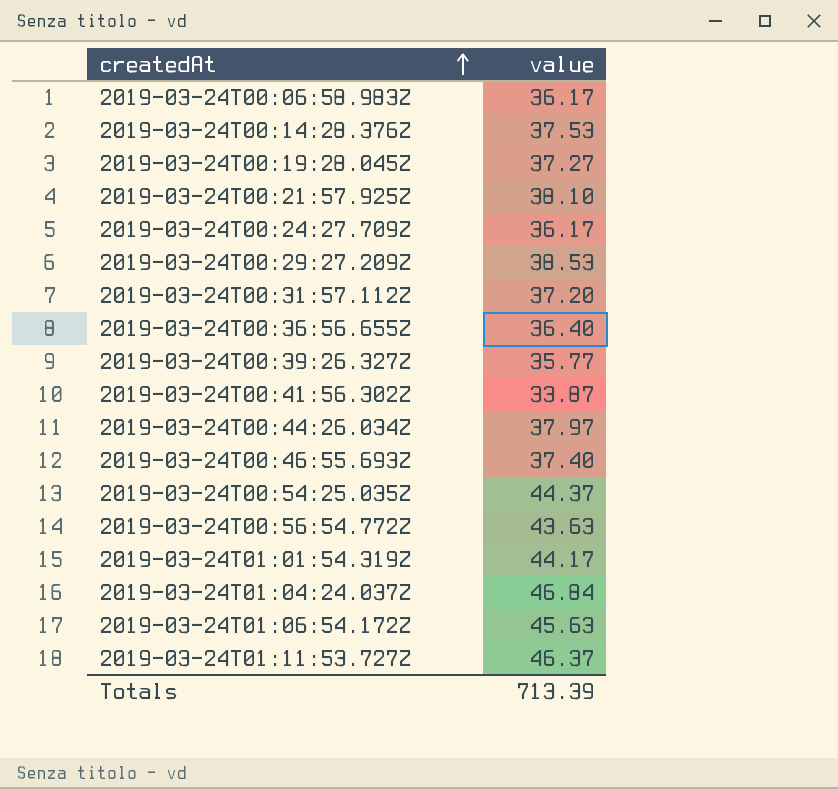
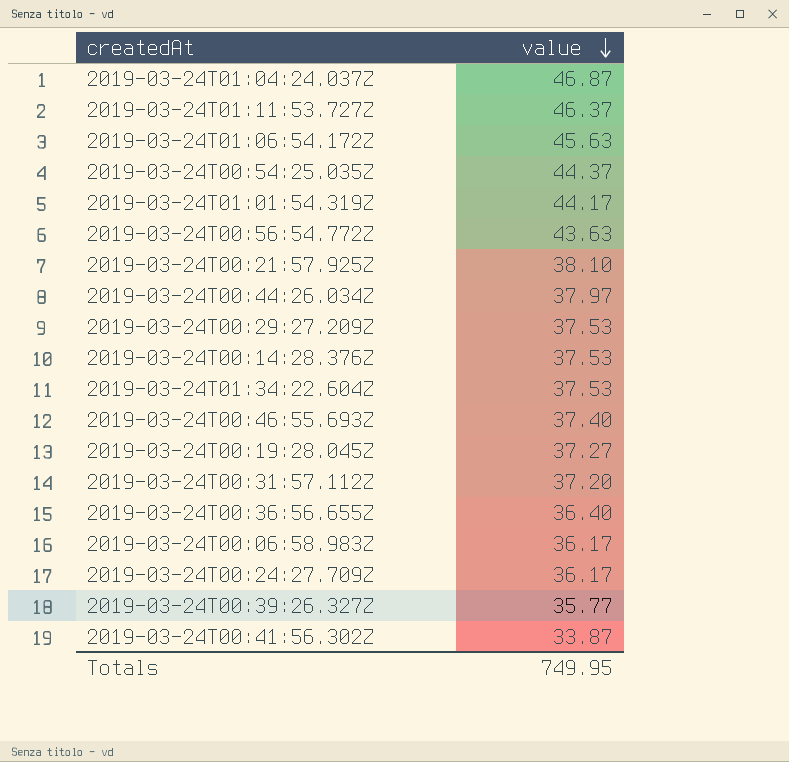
row order: createdAt ascending -> value descending
2019-03-24T01:04:24.037Z | value: 46.84 -> 46.87
2019-03-24T00:29:27.209Z | value: 38.53 -> 37.53
row 2019-03-24T01:34:22.604Z: none -> 37.53
Totals | value: 713.39 -> 749.95

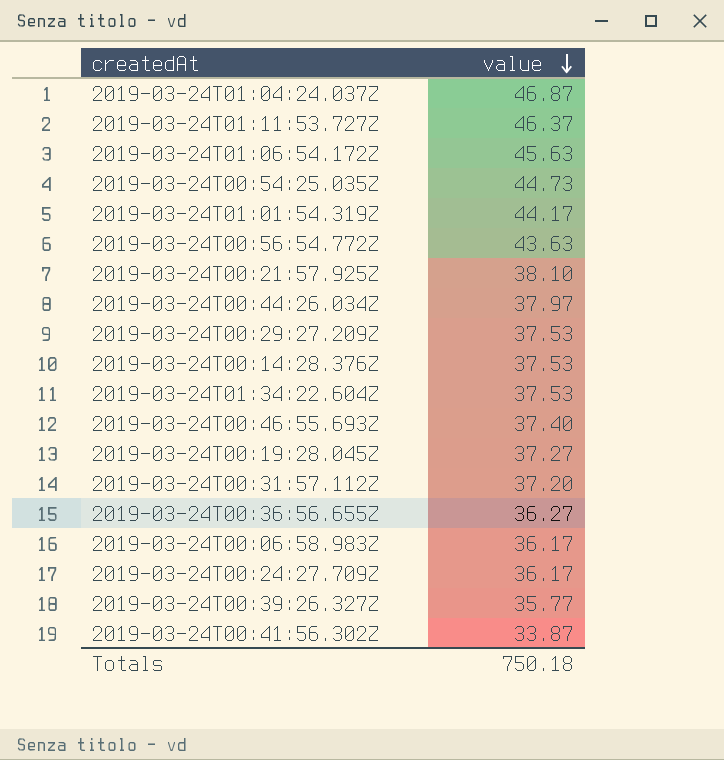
2019-03-24T00:54:25.035Z | value: 44.37 -> 44.73
2019-03-24T00:36:56.655Z | value: 36.40 -> 36.27
Totals | value: 749.95 -> 750.18

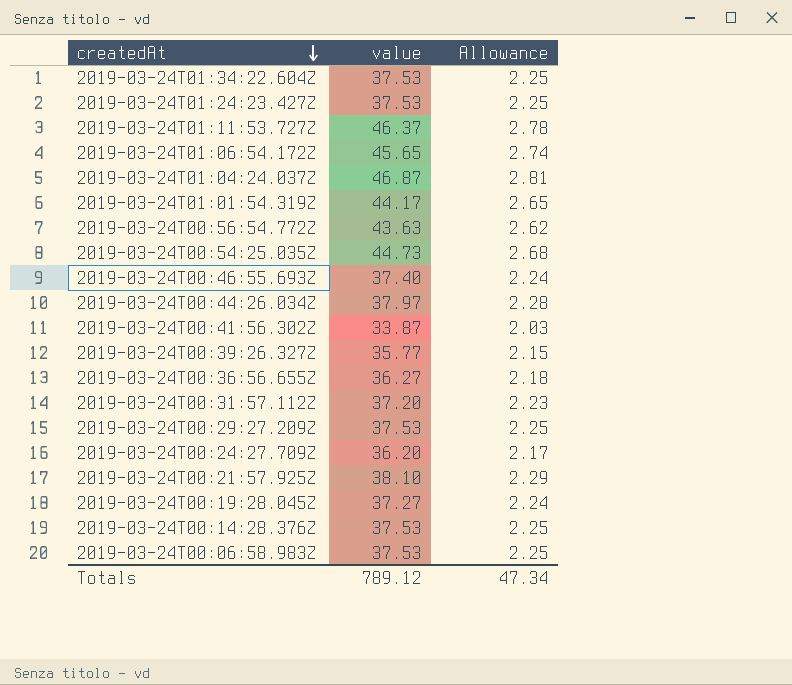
row order: value descending -> createdAt descending
column Allowance | formula: none -> [value] * 0.06
row 2019-03-24T01:24:23.427Z: none -> 37.53 | 2.25
2019-03-24T01:06:54.172Z | value: 45.63 -> 45.65
2019-03-24T00:24:27.709Z | value: 36.17 -> 36.20
2019-03-24T00:06:58.983Z | value: 36.17 -> 37.53
Totals | value: 750.18 -> 789.12

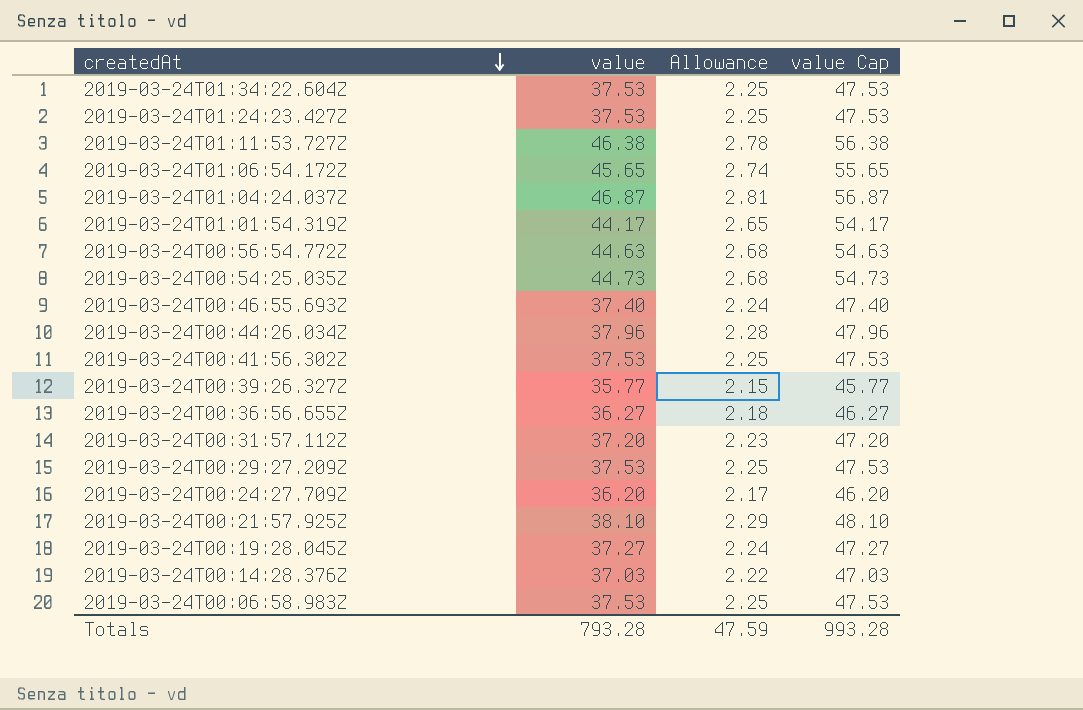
column value Cap | formula: none -> [value] + 10
2019-03-24T01:11:53.727Z | value: 46.37 -> 46.38
2019-03-24T00:56:54.772Z | value: 43.63 -> 44.63
2019-03-24T00:56:54.772Z | Allowance: 2.62 -> 2.68
2019-03-24T00:44:26.034Z | value: 37.97 -> 37.96
2019-03-24T00:41:56.302Z | value: 33.87 -> 37.53
2019-03-24T00:41:56.302Z | Allowance: 2.03 -> 2.25
2019-03-24T00:14:28.376Z | value: 37.53 -> 37.03
2019-03-24T00:14:28.376Z | Allowance: 2.25 -> 2.22
Totals | value: 789.12 -> 793.28
Totals | Allowance: 47.34 -> 47.59

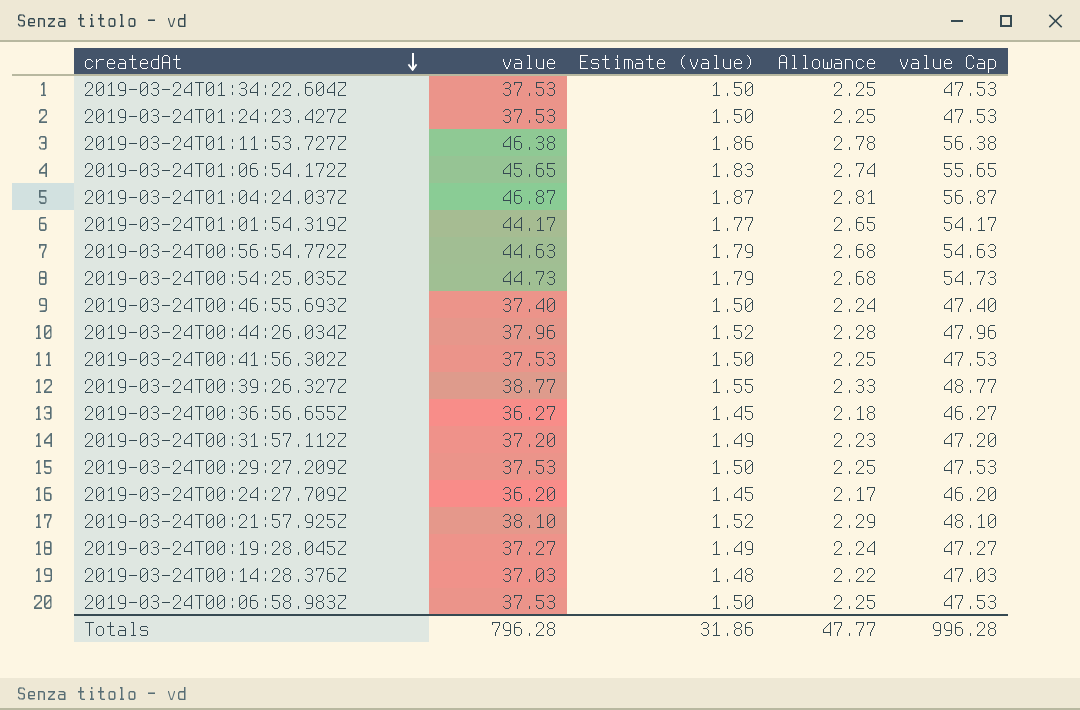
column Estimate (value) | formula: none -> [value] * 0.04
2019-03-24T00:39:26.327Z | value: 35.77 -> 38.77
2019-03-24T00:39:26.327Z | Allowance: 2.15 -> 2.33
2019-03-24T00:39:26.327Z | value Cap: 45.77 -> 48.77
Totals | value: 793.28 -> 796.28
Totals | Allowance: 47.59 -> 47.77
Totals | value Cap: 993.28 -> 996.28

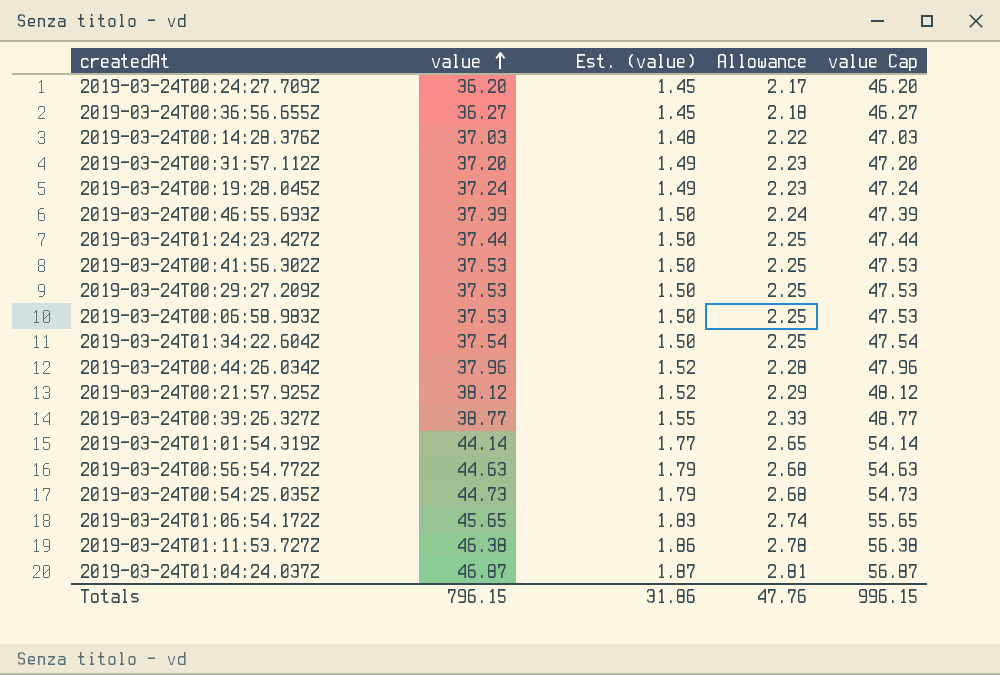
row order: createdAt descending -> value ascending
column name: Estimate (value) -> Est. (value)
2019-03-24T00:19:28.045Z | value: 37.27 -> 37.24
2019-03-24T00:19:28.045Z | Allowance: 2.24 -> 2.23
2019-03-24T00:19:28.045Z | value Cap: 47.27 -> 47.24
2019-03-24T00:46:55.693Z | value: 37.40 -> 37.39
2019-03-24T00:46:55.693Z | value Cap: 47.40 -> 47.39
2019-03-24T01:24:23.427Z | value: 37.53 -> 37.44
2019-03-24T01:24:23.427Z | value Cap: 47.53 -> 47.44
2019-03-24T01:34:22.604Z | value: 37.53 -> 37.54
2019-03-24T01:34:22.604Z | value Cap: 47.53 -> 47.54
2019-03-24T00:21:57.925Z | value: 38.10 -> 38.12
2019-03-24T00:21:57.925Z | value Cap: 48.10 -> 48.12
2019-03-24T01:01:54.319Z | value: 44.17 -> 44.14
2019-03-24T01:01:54.319Z | value Cap: 54.17 -> 54.14
Totals | value: 796.28 -> 796.15
Totals | Allowance: 47.77 -> 47.76
Totals | value Cap: 996.28 -> 996.15

